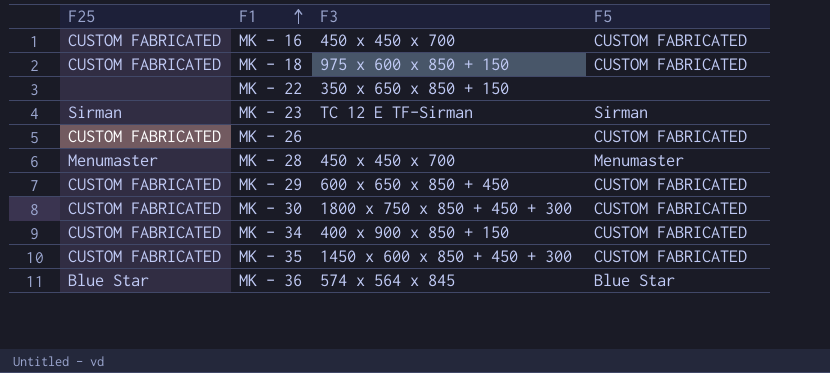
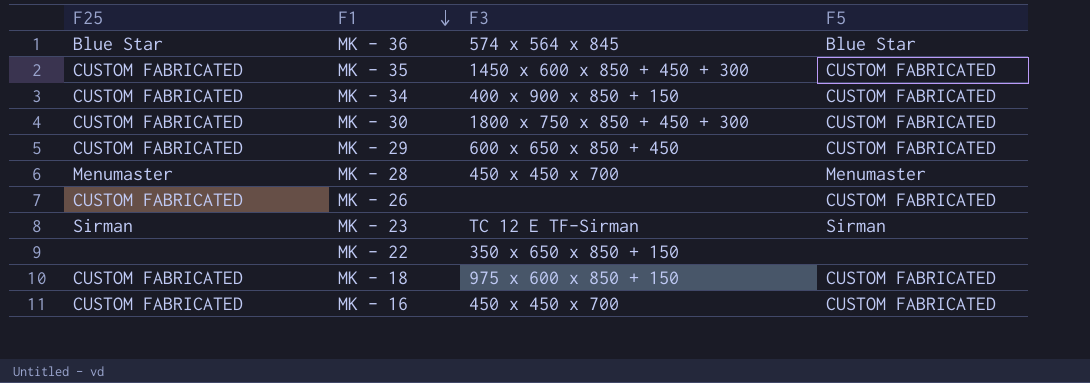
row order: F1 ascending -> F1 descending

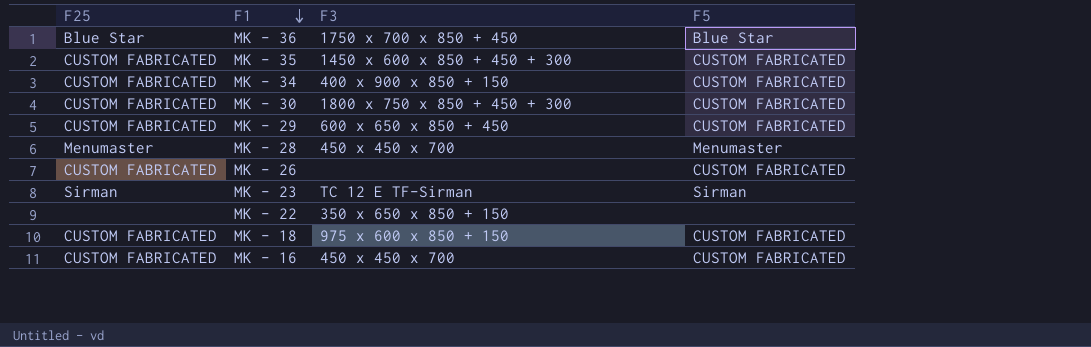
MK - 36 | F3: 574 x 564 x 845 -> 1750 x 700 x 850 + 450

